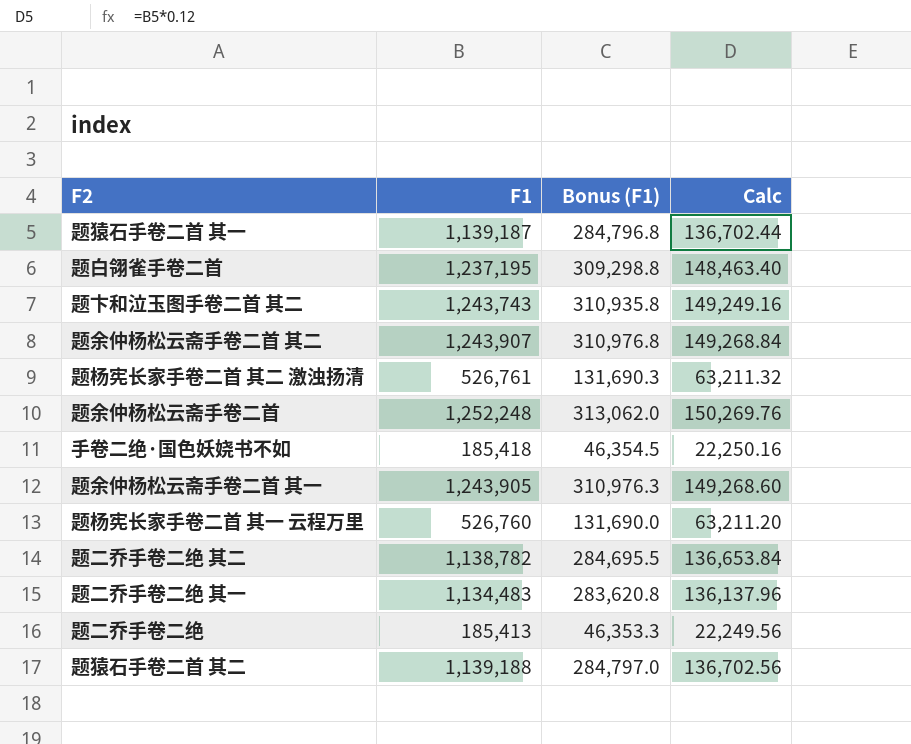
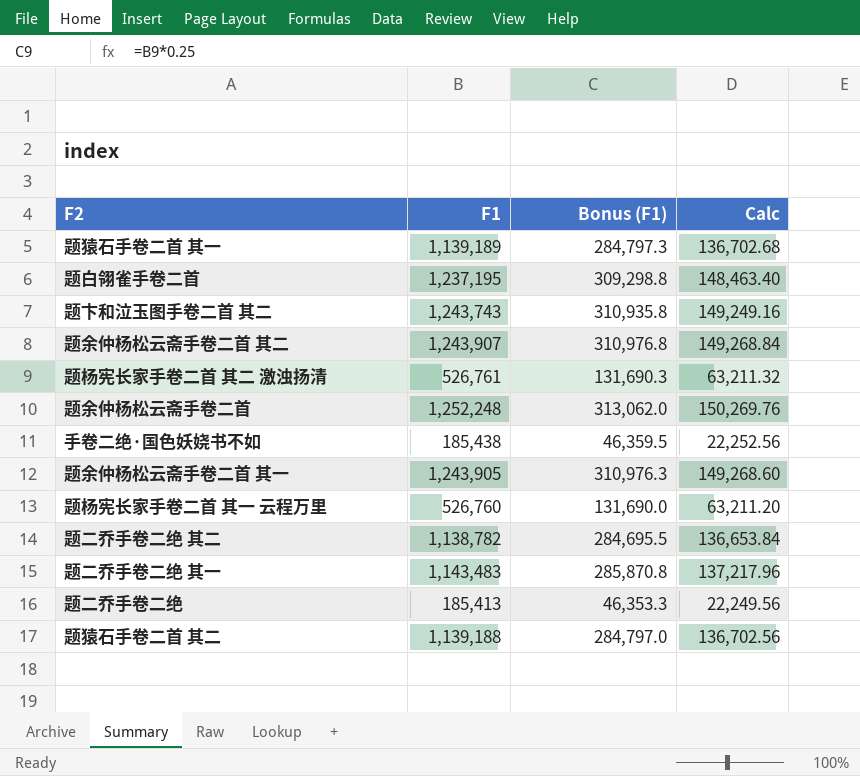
题猿石手卷二首 其一 | F1: 1,139,187 -> 1,139,189
题猿石手卷二首 其一 | Bonus (F1): 284,796.8 -> 284,797.3
题猿石手卷二首 其一 | Calc: 136,702.44 -> 136,702.68
手卷二绝·国色妖娆书不如 | F1: 185,418 -> 185,438
手卷二绝·国色妖娆书不如 | Bonus (F1): 46,354.5 -> 46,359.5
手卷二绝·国色妖娆书不如 | Calc: 22,250.16 -> 22,252.56
题二乔手卷二绝 其一 | F1: 1,134,483 -> 1,143,483
题二乔手卷二绝 其一 | Bonus (F1): 283,620.8 -> 285,870.8
题二乔手卷二绝 其一 | Calc: 136,137.96 -> 137,217.96

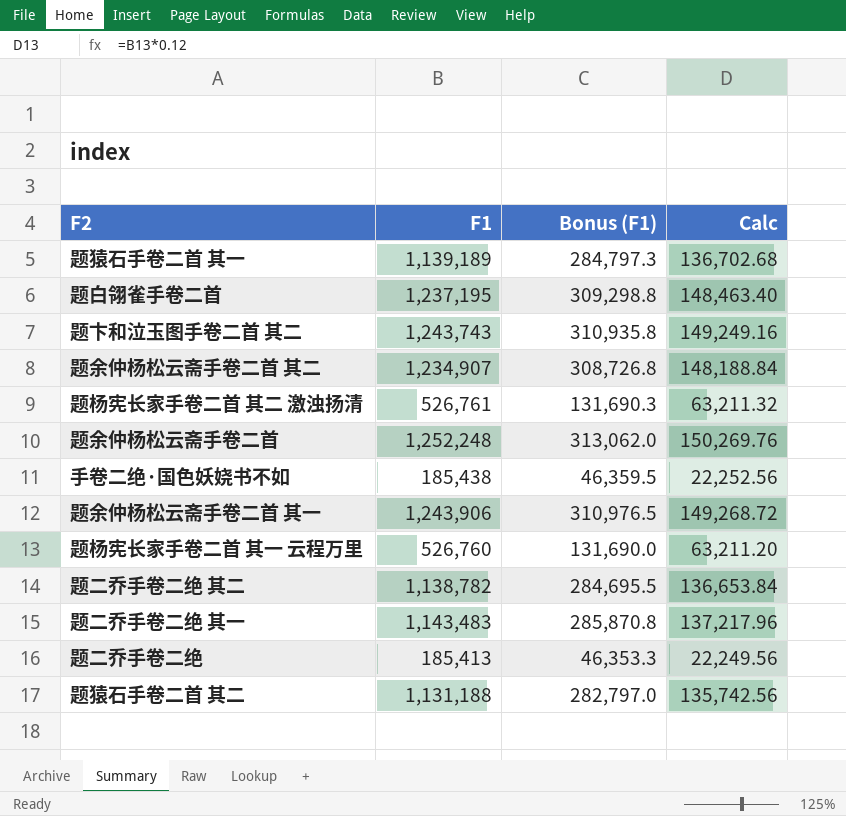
题余仲杨松云斋手卷二首 其二 | F1: 1,243,907 -> 1,234,907
题余仲杨松云斋手卷二首 其二 | Bonus (F1): 310,976.8 -> 308,726.8
题余仲杨松云斋手卷二首 其二 | Calc: 149,268.84 -> 148,188.84
题余仲杨松云斋手卷二首 其一 | F1: 1,243,905 -> 1,243,906
题余仲杨松云斋手卷二首 其一 | Bonus (F1): 310,976.3 -> 310,976.5
题余仲杨松云斋手卷二首 其一 | Calc: 149,268.60 -> 149,268.72
题猿石手卷二首 其二 | F1: 1,139,188 -> 1,131,188
题猿石手卷二首 其二 | Bonus (F1): 284,797.0 -> 282,797.0
题猿石手卷二首 其二 | Calc: 136,702.56 -> 135,742.56

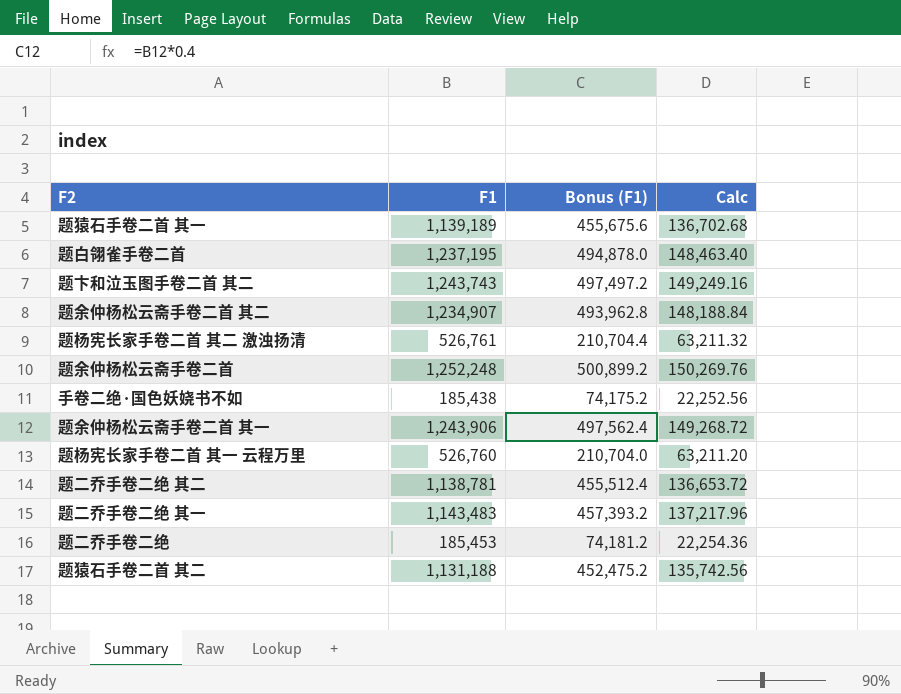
column Bonus (F1) | formula: [F1] * 0.25 -> [F1] * 0.4
题二乔手卷二绝 其二 | F1: 1,138,782 -> 1,138,781
题二乔手卷二绝 其二 | Calc: 136,653.84 -> 136,653.72
题二乔手卷二绝 | F1: 185,413 -> 185,453
题二乔手卷二绝 | Calc: 22,249.56 -> 22,254.36

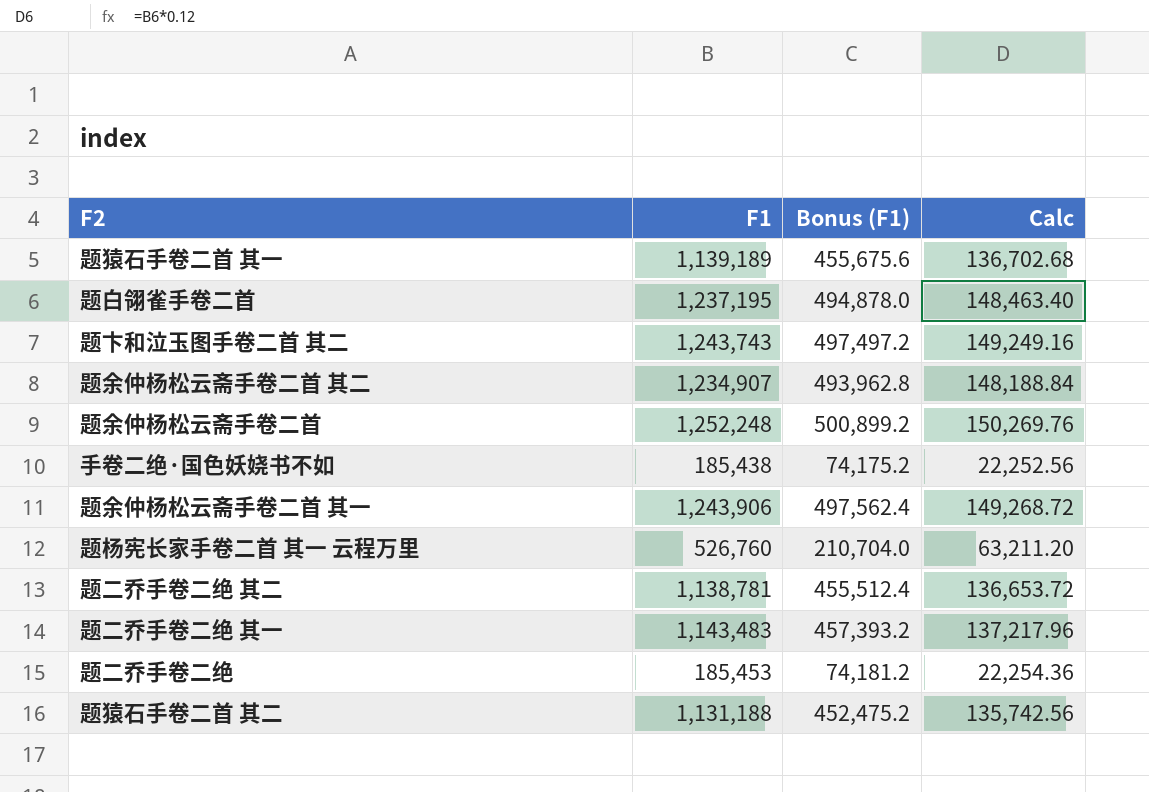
row 题杨宪长家手卷二首 其二 激浊扬清: 526,761 | 210,704.4 | 63,211.32 -> none

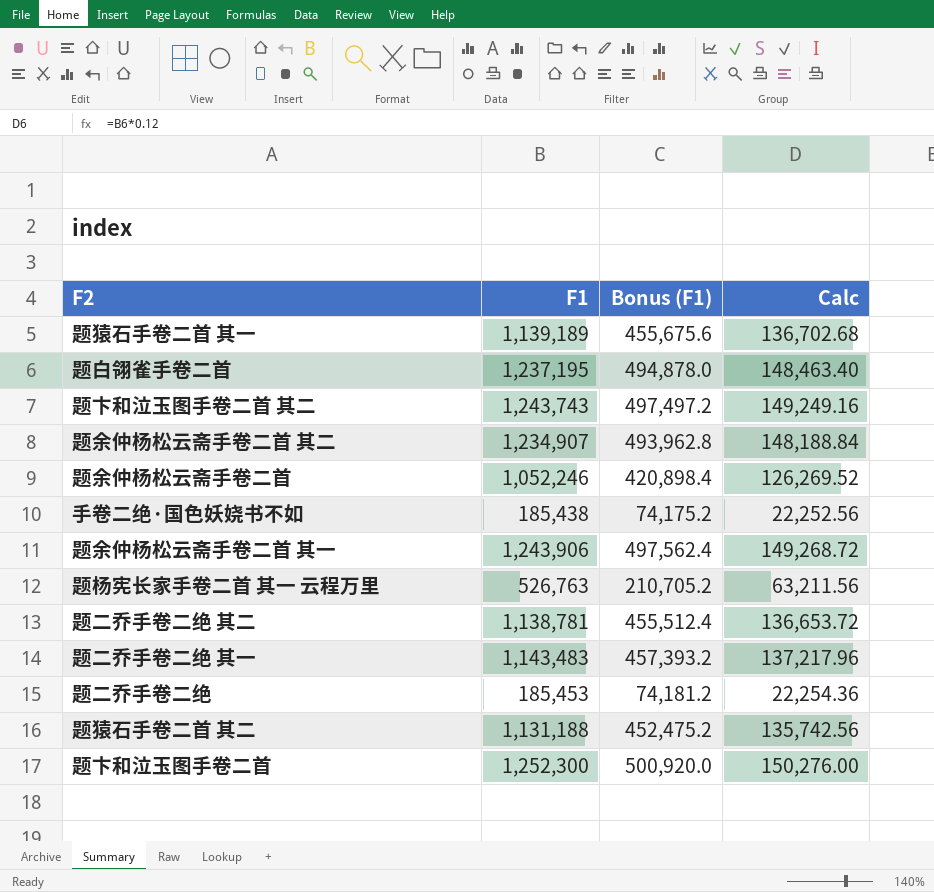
题余仲杨松云斋手卷二首 | F1: 1,252,248 -> 1,052,246
题余仲杨松云斋手卷二首 | Bonus (F1): 500,899.2 -> 420,898.4
题余仲杨松云斋手卷二首 | Calc: 150,269.76 -> 126,269.52
题杨宪长家手卷二首 其一 云程万里 | F1: 526,760 -> 526,763
题杨宪长家手卷二首 其一 云程万里 | Bonus (F1): 210,704.0 -> 210,705.2
题杨宪长家手卷二首 其一 云程万里 | Calc: 63,211.20 -> 63,211.56
row 题卞和泣玉图手卷二首: none -> 1,252,300 | 500,920.0 | 150,276.00

